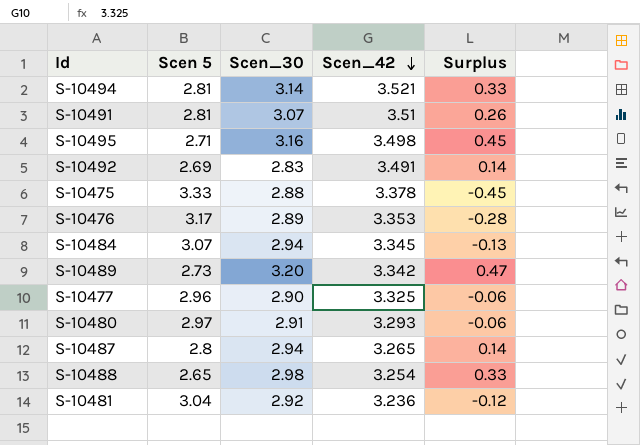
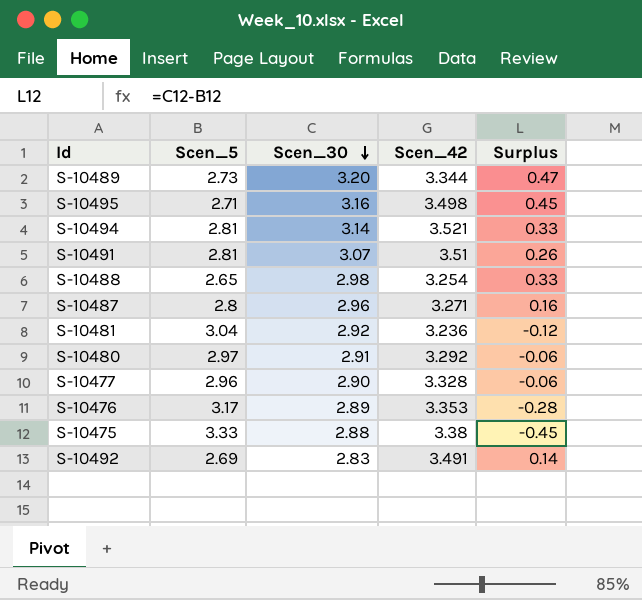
row order: Scen_42 descending -> Scen_30 descending
column name: Scen 5 -> Scen_5
row S-10484: 3.07 | 2.94 | 3.345 | -0.13 -> none
S-10489 | Scen_42: 3.342 -> 3.344
S-10487 | Scen_30: 2.94 -> 2.96
S-10487 | Scen_42: 3.265 -> 3.271
S-10487 | Surplus: 0.14 -> 0.16
S-10480 | Scen_42: 3.293 -> 3.292
S-10477 | Scen_42: 3.325 -> 3.328
S-10475 | Scen_42: 3.378 -> 3.38

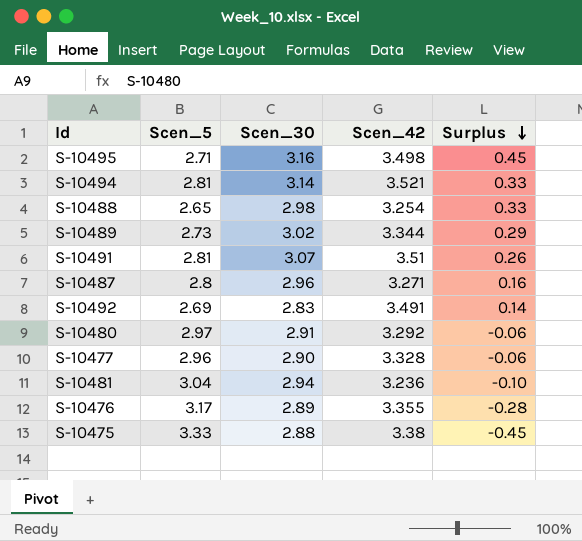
row order: Scen_30 descending -> Surplus descending
S-10489 | Scen_30: 3.20 -> 3.02
S-10489 | Surplus: 0.47 -> 0.29
S-10481 | Scen_30: 2.92 -> 2.94
S-10481 | Surplus: -0.12 -> -0.10
S-10476 | Scen_42: 3.353 -> 3.355

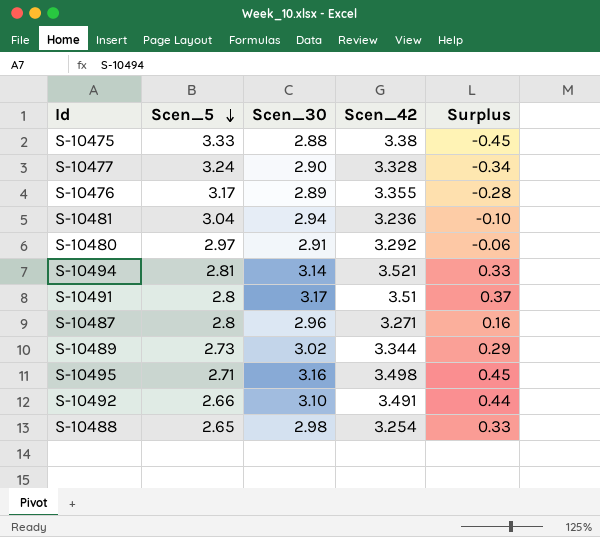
row order: Surplus descending -> Scen_5 descending
S-10477 | Scen_5: 2.96 -> 3.24
S-10477 | Surplus: -0.06 -> -0.34
S-10491 | Scen_5: 2.81 -> 2.8
S-10491 | Scen_30: 3.07 -> 3.17
S-10491 | Surplus: 0.26 -> 0.37
S-10492 | Scen_5: 2.69 -> 2.66
S-10492 | Scen_30: 2.83 -> 3.10
S-10492 | Surplus: 0.14 -> 0.44

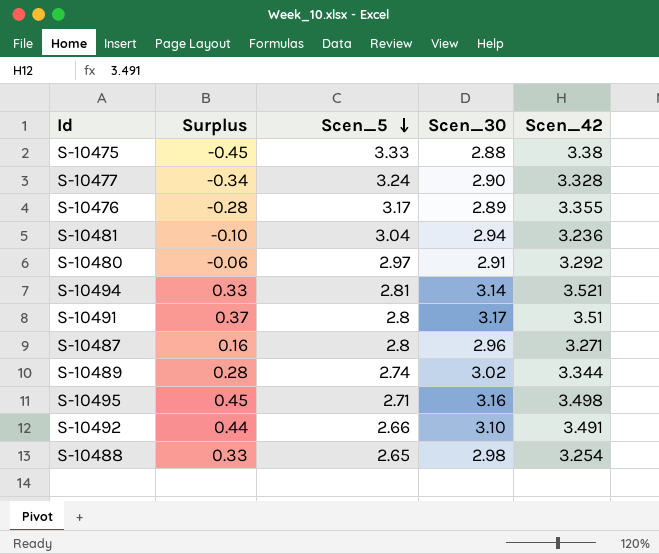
column Surplus | position: 5 -> 2
S-10489 | Surplus: 0.29 -> 0.28
S-10489 | Scen_5: 2.73 -> 2.74

